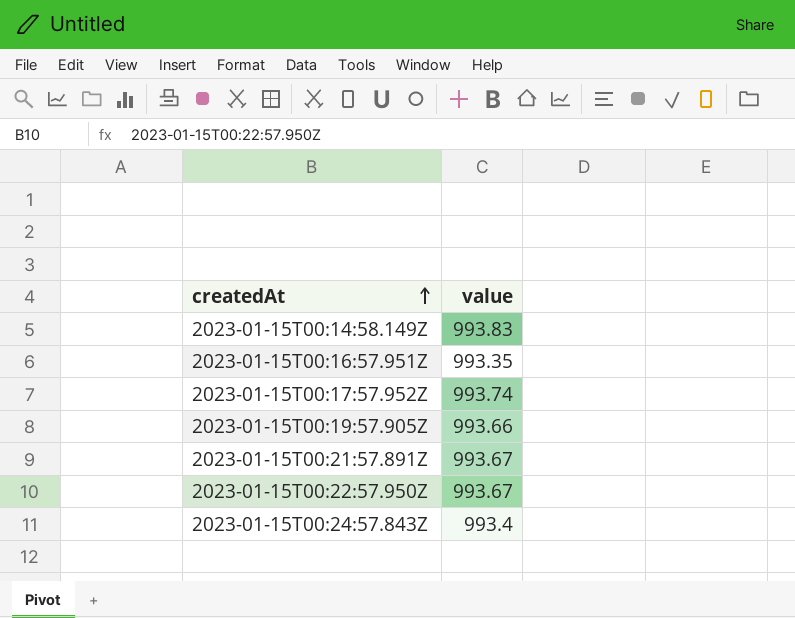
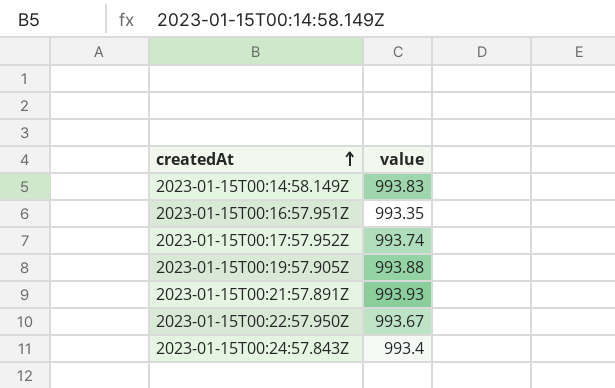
2023-01-15T00:19:57.905Z | value: 993.66 -> 993.88
2023-01-15T00:21:57.891Z | value: 993.67 -> 993.93

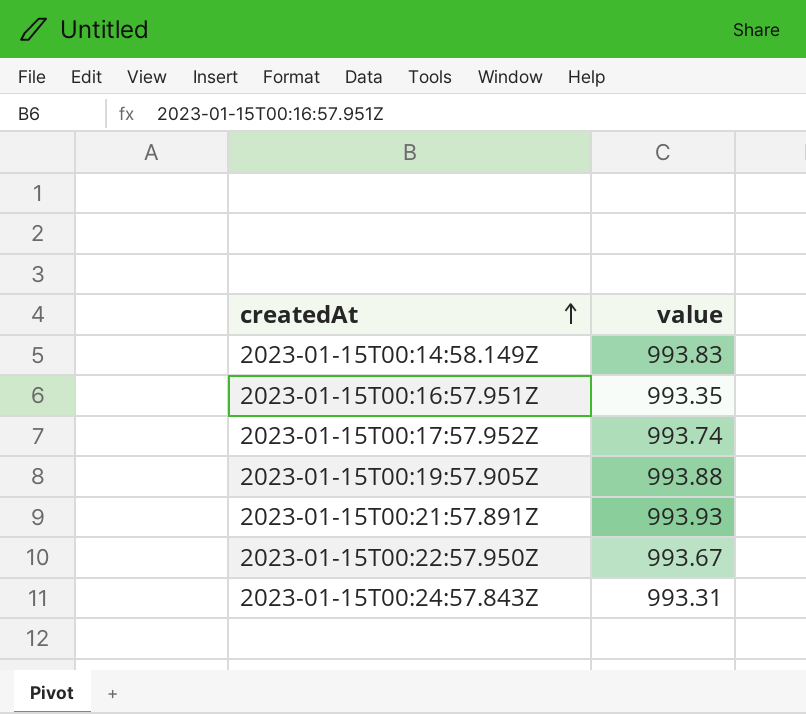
2023-01-15T00:24:57.843Z | value: 993.4 -> 993.31

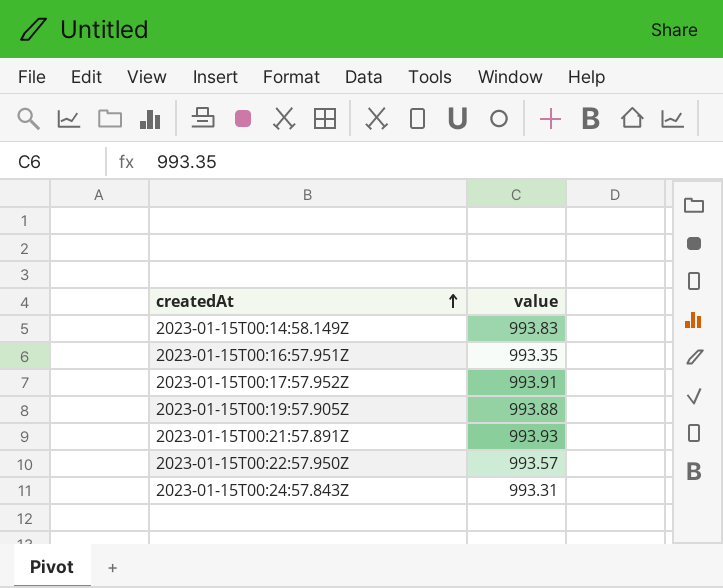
2023-01-15T00:17:57.952Z | value: 993.74 -> 993.91
2023-01-15T00:22:57.950Z | value: 993.67 -> 993.57

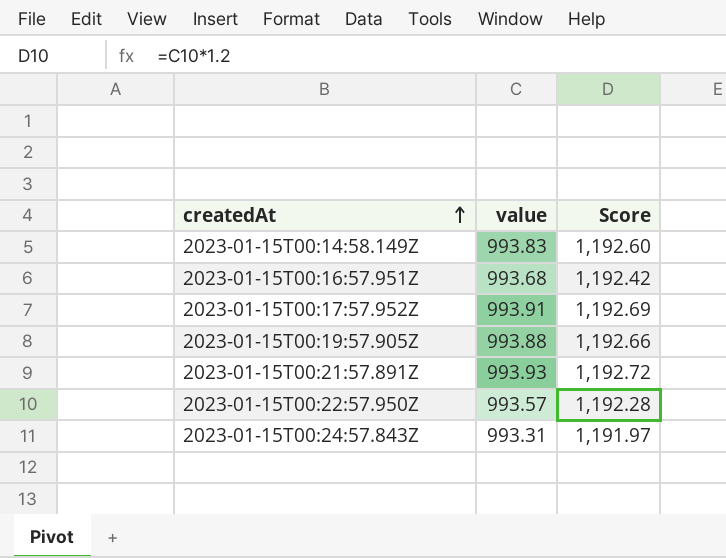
column Score | formula: none -> [value] * 1.2
2023-01-15T00:16:57.951Z | value: 993.35 -> 993.68

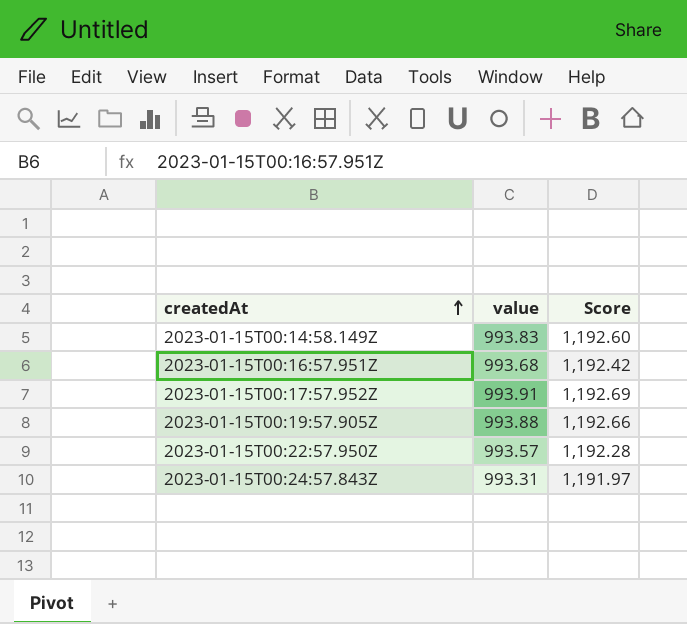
row 2023-01-15T00:21:57.891Z: 993.93 | 1,192.72 -> none

